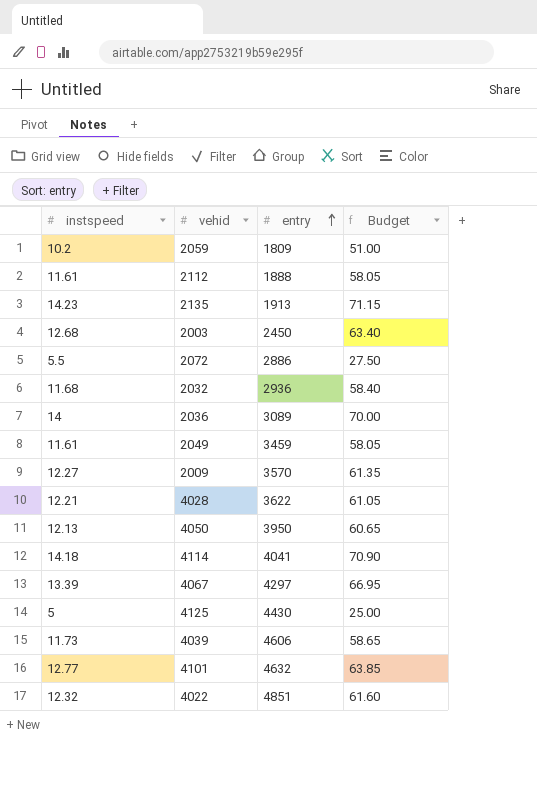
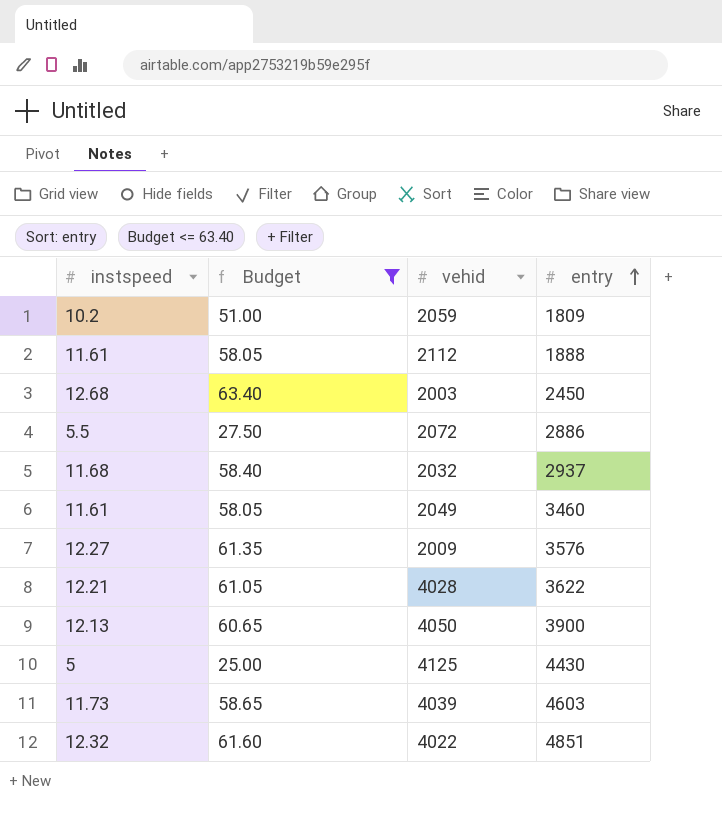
filter: none -> Budget <= 63.40
column Budget | position: 4 -> 2
2032 | entry: 2936 -> 2937
2049 | entry: 3459 -> 3460
2009 | entry: 3570 -> 3576
4050 | entry: 3950 -> 3900
4039 | entry: 4606 -> 4603

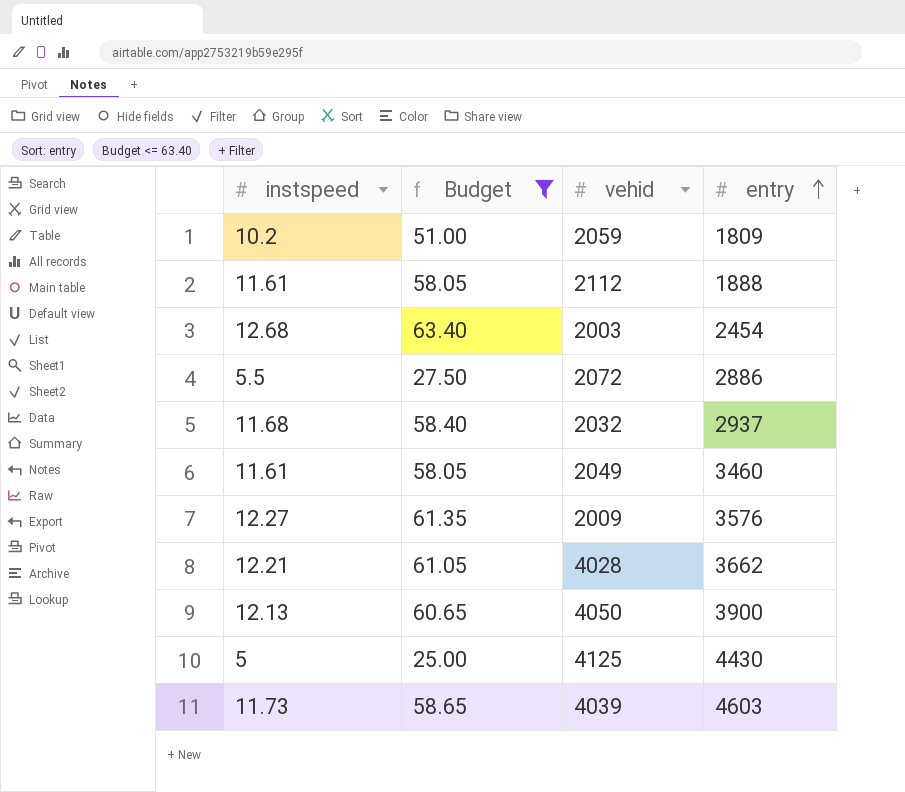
row 4022: 12.32 | 61.60 | 4851 -> none
2003 | entry: 2450 -> 2454
4028 | entry: 3622 -> 3662

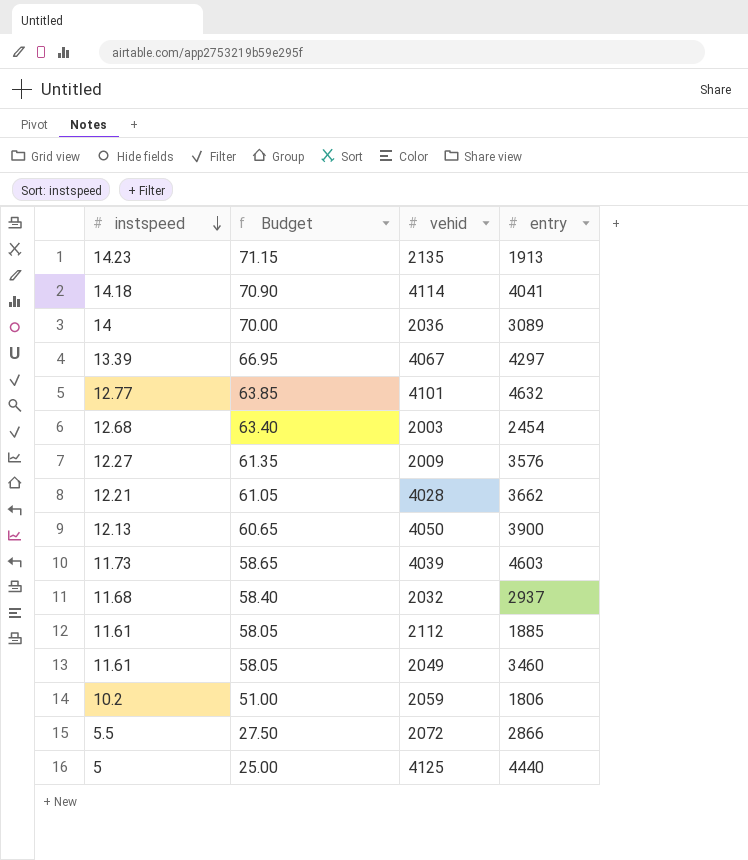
filter: Budget <= 63.40 -> none
row order: entry ascending -> instspeed descending
2112 | entry: 1888 -> 1885
2059 | entry: 1809 -> 1806
2072 | entry: 2886 -> 2866
4125 | entry: 4430 -> 4440

